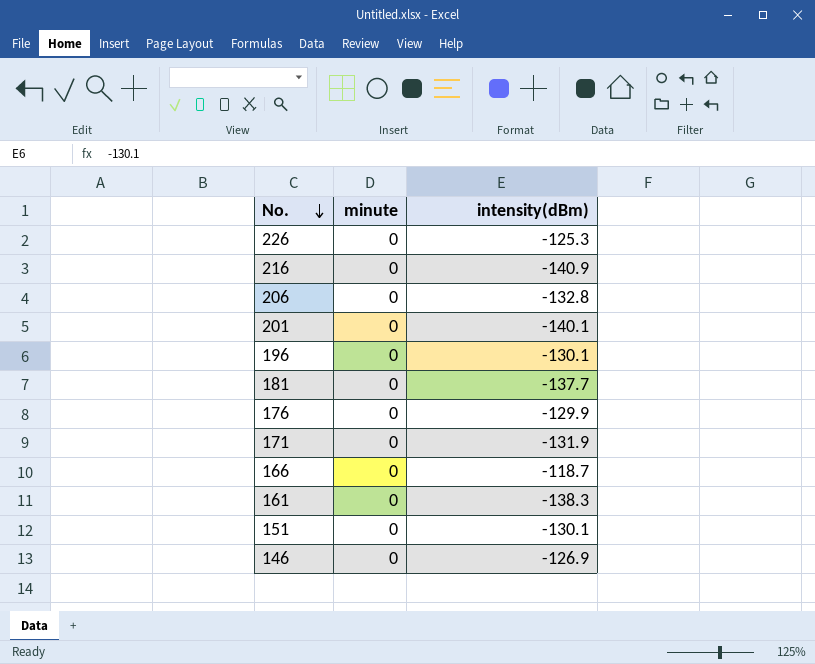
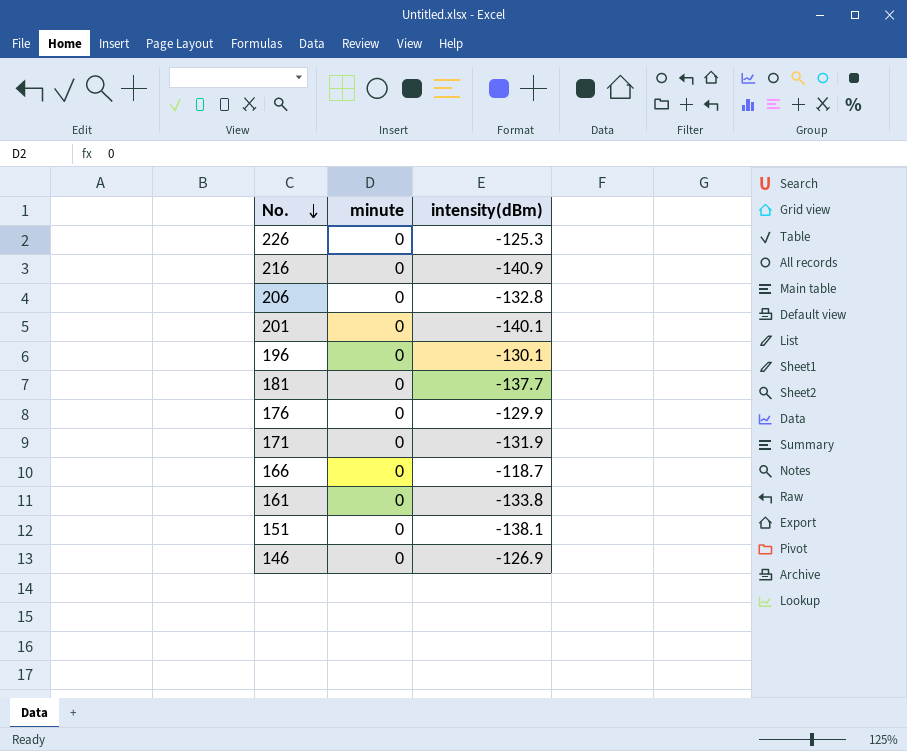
161 | intensity(dBm): -138.3 -> -133.8
151 | intensity(dBm): -130.1 -> -138.1

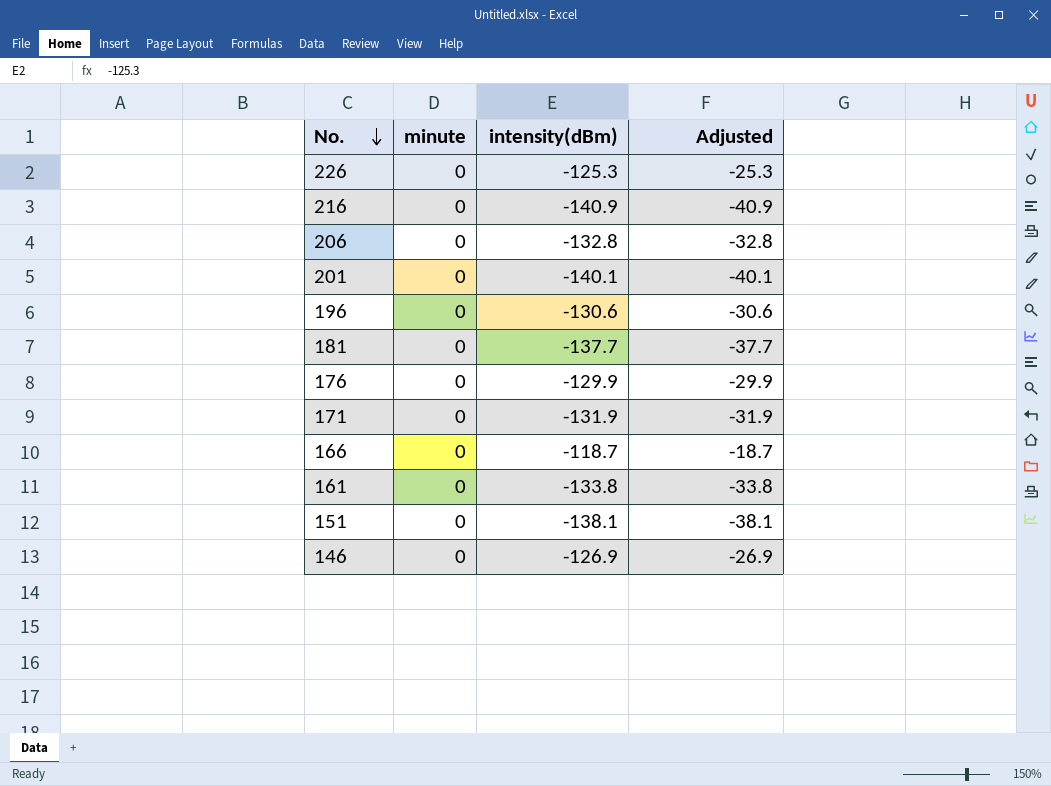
column Adjusted | formula: none -> [intensity(dBm)] + 100
196 | intensity(dBm): -130.1 -> -130.6

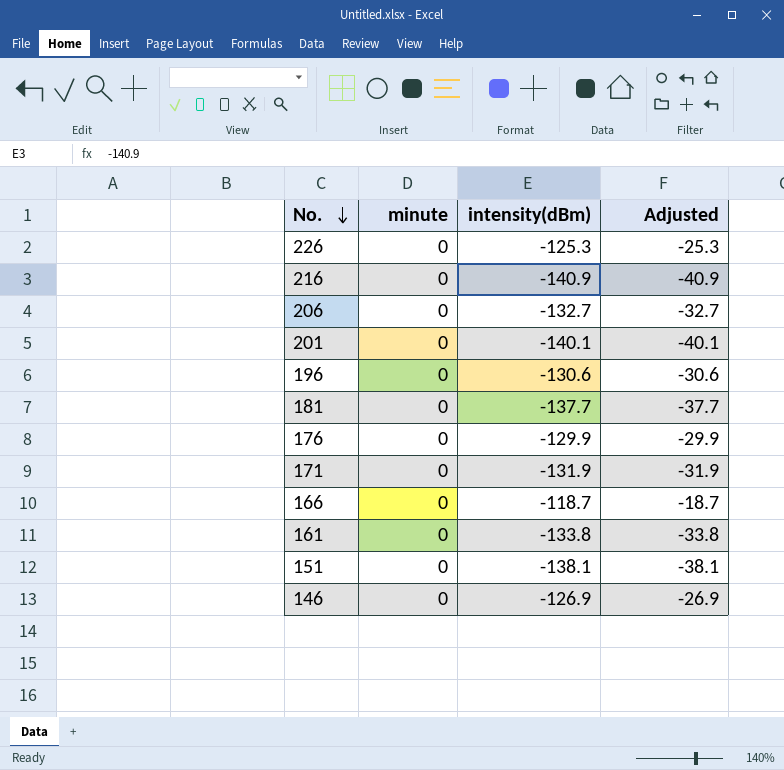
206 | intensity(dBm): -132.8 -> -132.7
206 | Adjusted: -32.8 -> -32.7

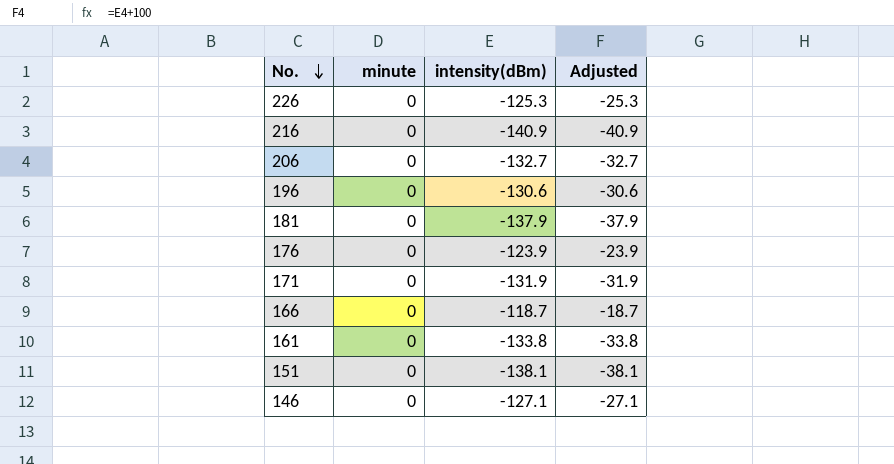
row 201: 0 | -140.1 | -40.1 -> none
181 | intensity(dBm): -137.7 -> -137.9
181 | Adjusted: -37.7 -> -37.9
176 | intensity(dBm): -129.9 -> -123.9
176 | Adjusted: -29.9 -> -23.9
146 | intensity(dBm): -126.9 -> -127.1
146 | Adjusted: -26.9 -> -27.1

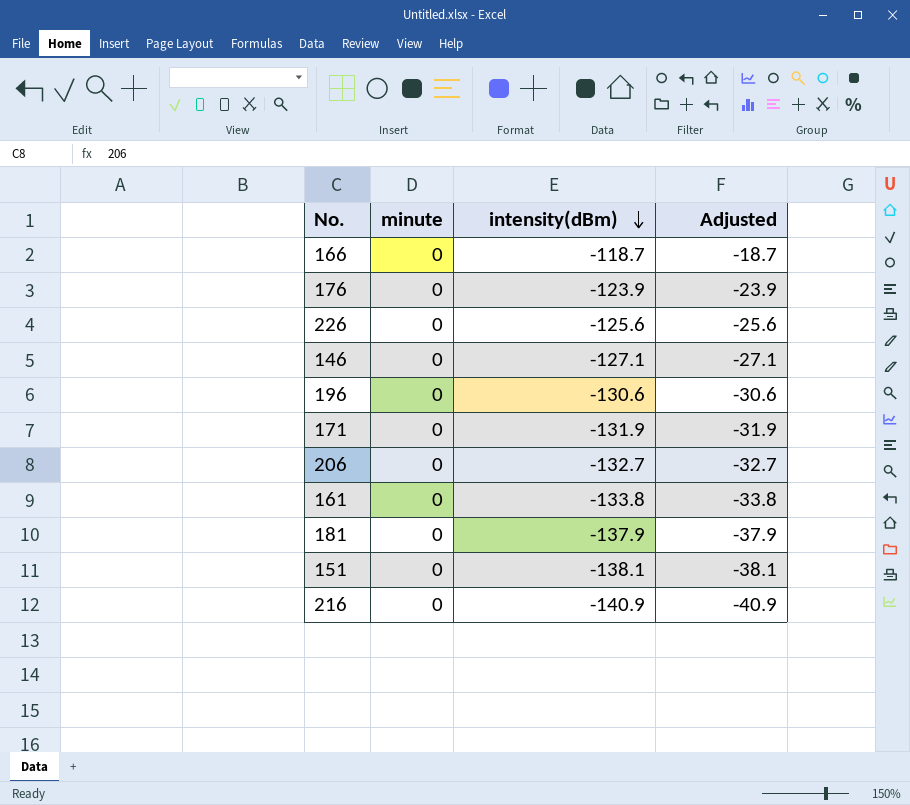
row order: No. descending -> intensity(dBm) descending
226 | intensity(dBm): -125.3 -> -125.6
226 | Adjusted: -25.3 -> -25.6

